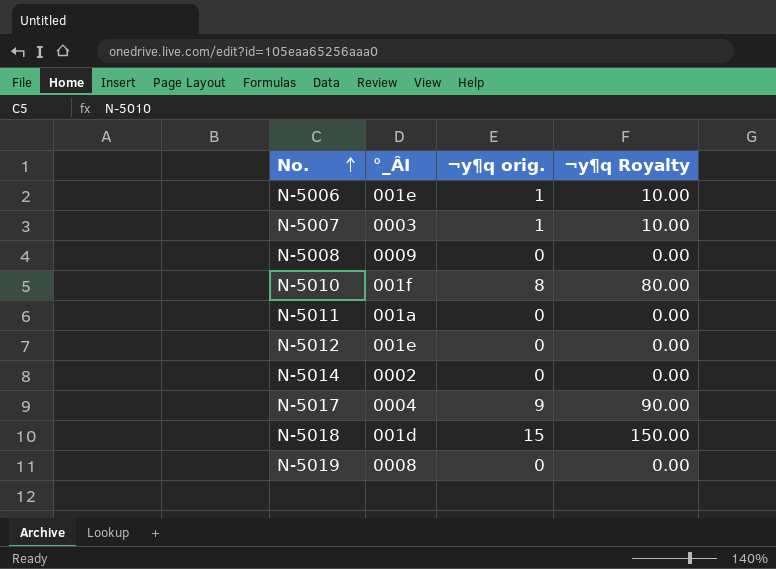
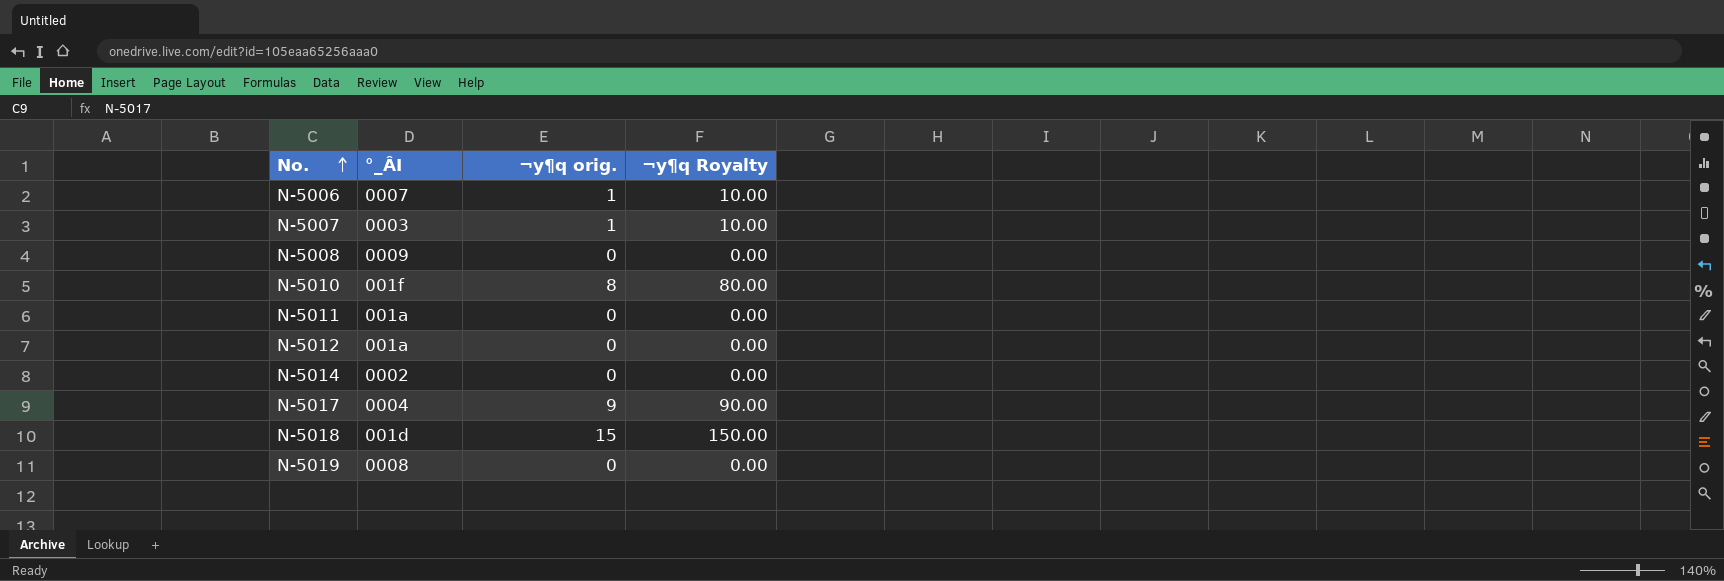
N-5006 | °_ÂI: 001e -> 0007
N-5012 | °_ÂI: 001e -> 001a

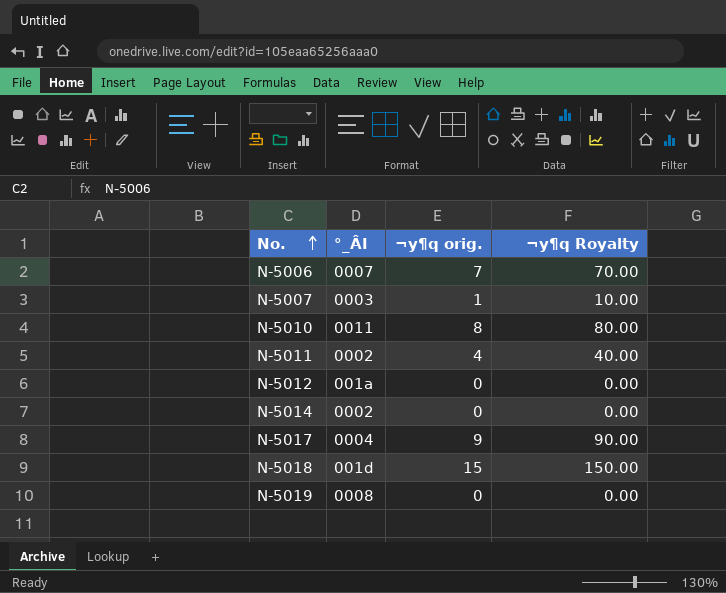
row N-5008: 0009 | 0 | 0.00 -> none
N-5006 | ¬y¶q orig.: 1 -> 7
N-5006 | ¬y¶q Royalty: 10.00 -> 70.00
N-5010 | °_ÂI: 001f -> 0011
N-5011 | °_ÂI: 001a -> 0002
N-5011 | ¬y¶q orig.: 0 -> 4
N-5011 | ¬y¶q Royalty: 0.00 -> 40.00

